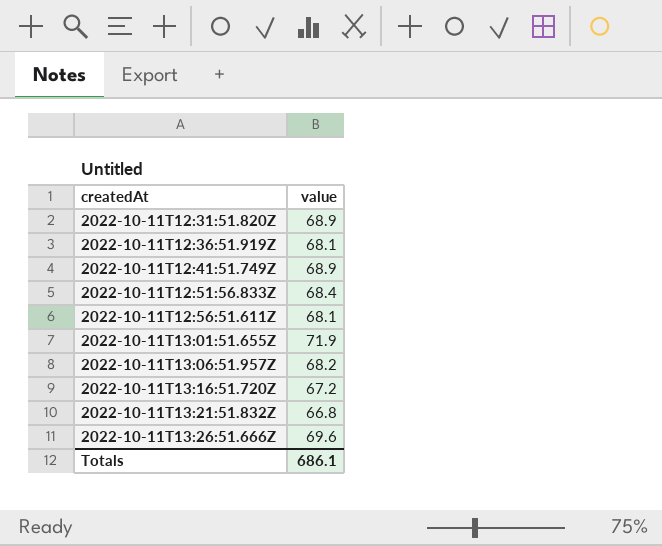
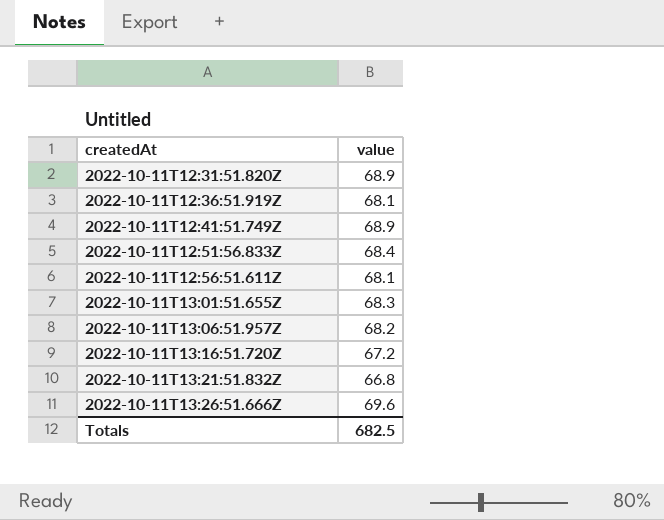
2022-10-11T13:01:51.655Z | value: 71.9 -> 68.3
Totals | value: 686.1 -> 682.5

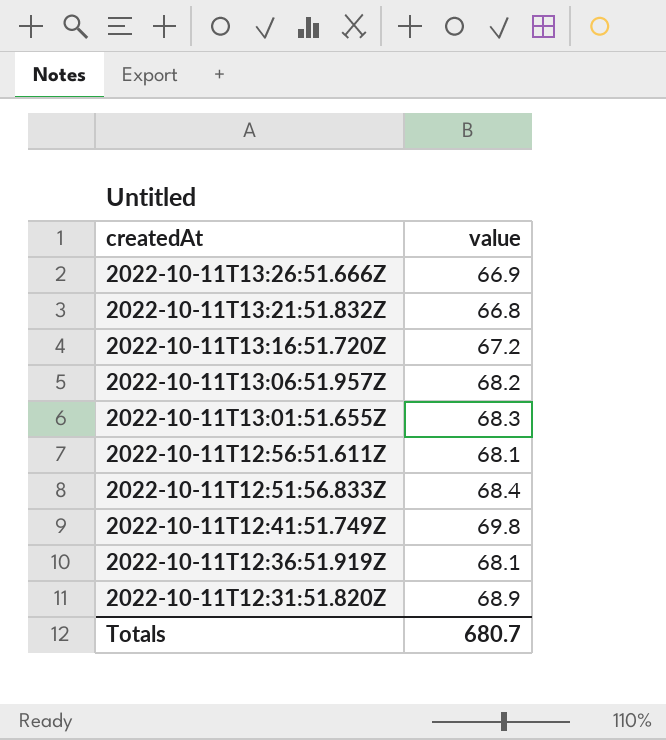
row order: createdAt ascending -> createdAt descending
2022-10-11T13:26:51.666Z | value: 69.6 -> 66.9
2022-10-11T12:41:51.749Z | value: 68.9 -> 69.8
Totals | value: 682.5 -> 680.7

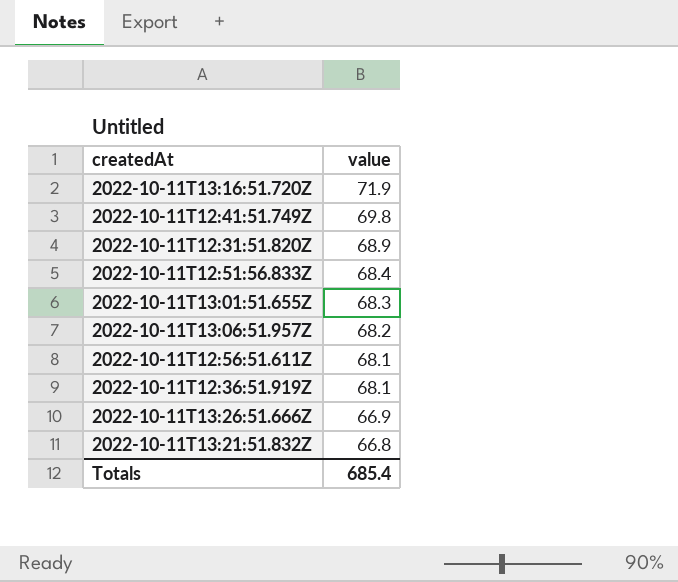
row order: createdAt descending -> value descending
2022-10-11T13:16:51.720Z | value: 67.2 -> 71.9
Totals | value: 680.7 -> 685.4

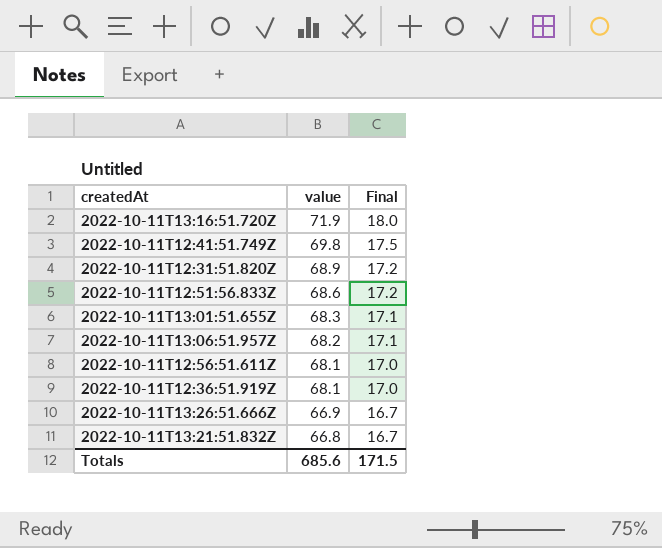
column Final | formula: none -> [value] * 0.25
2022-10-11T12:51:56.833Z | value: 68.4 -> 68.6
Totals | value: 685.4 -> 685.6

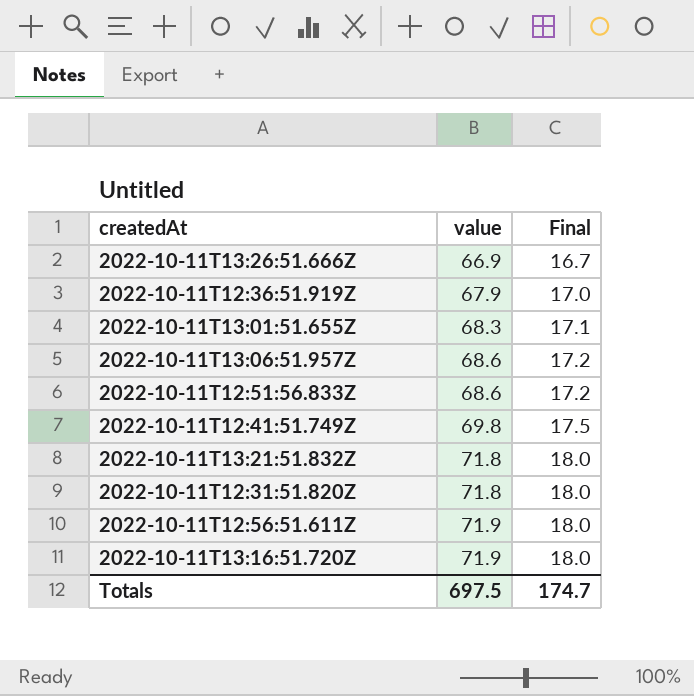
row order: value descending -> value ascending
2022-10-11T12:36:51.919Z | value: 68.1 -> 67.9
2022-10-11T13:06:51.957Z | value: 68.2 -> 68.6
2022-10-11T13:06:51.957Z | Final: 17.1 -> 17.2
2022-10-11T13:21:51.832Z | value: 66.8 -> 71.8
2022-10-11T13:21:51.832Z | Final: 16.7 -> 18.0
2022-10-11T12:31:51.820Z | value: 68.9 -> 71.8
2022-10-11T12:31:51.820Z | Final: 17.2 -> 18.0
2022-10-11T12:56:51.611Z | value: 68.1 -> 71.9
2022-10-11T12:56:51.611Z | Final: 17.0 -> 18.0
Totals | value: 685.6 -> 697.5
Totals | Final: 171.5 -> 174.7

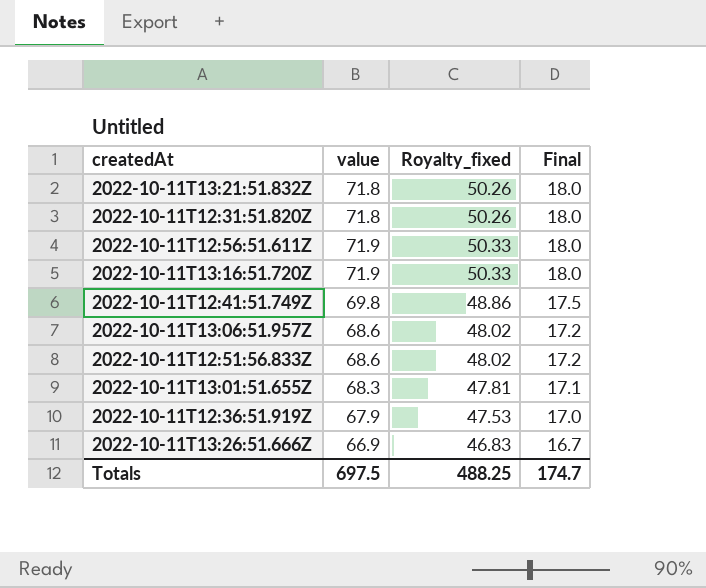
row order: value ascending -> Final descending
column Royalty_fixed | formula: none -> [value] * 0.7

